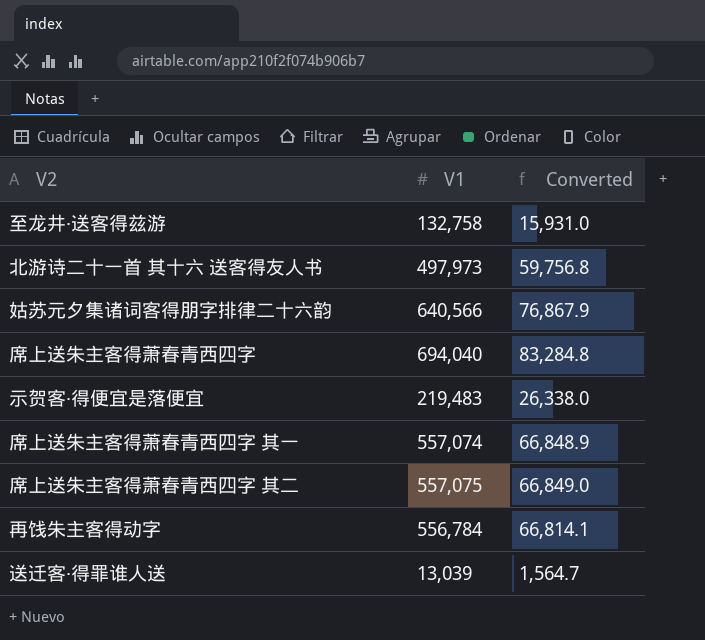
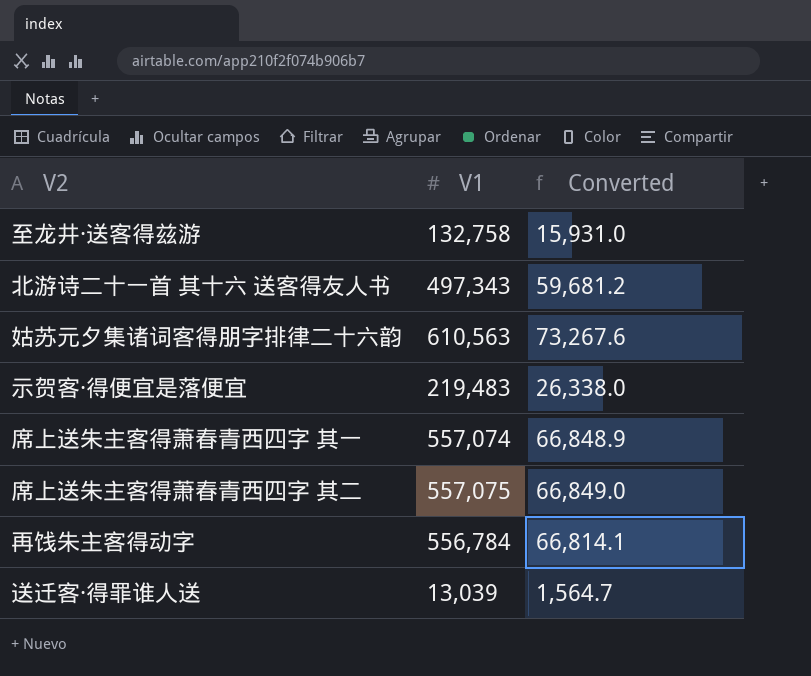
row 席上送朱主客得萧春青西四字: 694,040 | 83,284.8 -> none
北游诗二十一首 其十六 送客得友人书 | V1: 497,973 -> 497,343
北游诗二十一首 其十六 送客得友人书 | Converted: 59,756.8 -> 59,681.2
姑苏元夕集诸词客得朋字排律二十六韵 | V1: 640,566 -> 610,563
姑苏元夕集诸词客得朋字排律二十六韵 | Converted: 76,867.9 -> 73,267.6

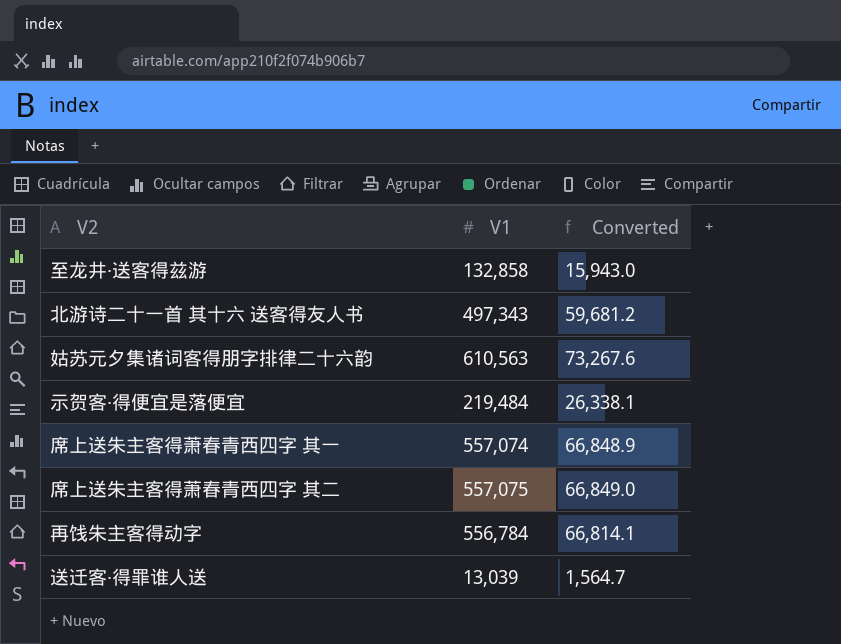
至龙井·送客得兹游 | V1: 132,758 -> 132,858
至龙井·送客得兹游 | Converted: 15,931.0 -> 15,943.0
示贺客·得便宜是落便宜 | V1: 219,483 -> 219,484
示贺客·得便宜是落便宜 | Converted: 26,338.0 -> 26,338.1

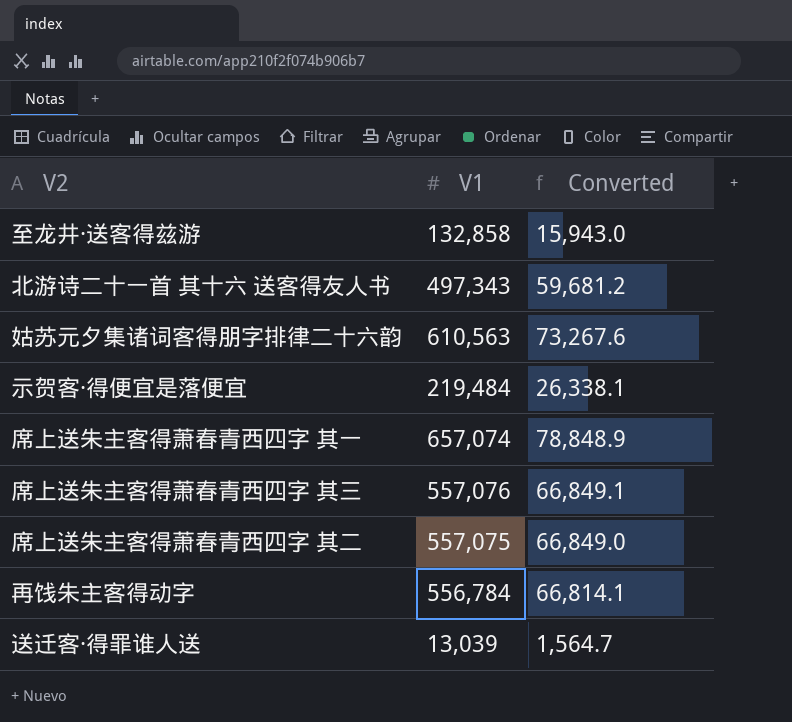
席上送朱主客得萧春青西四字 其一 | V1: 557,074 -> 657,074
席上送朱主客得萧春青西四字 其一 | Converted: 66,848.9 -> 78,848.9
row 席上送朱主客得萧春青西四字 其三: none -> 557,076 | 66,849.1

